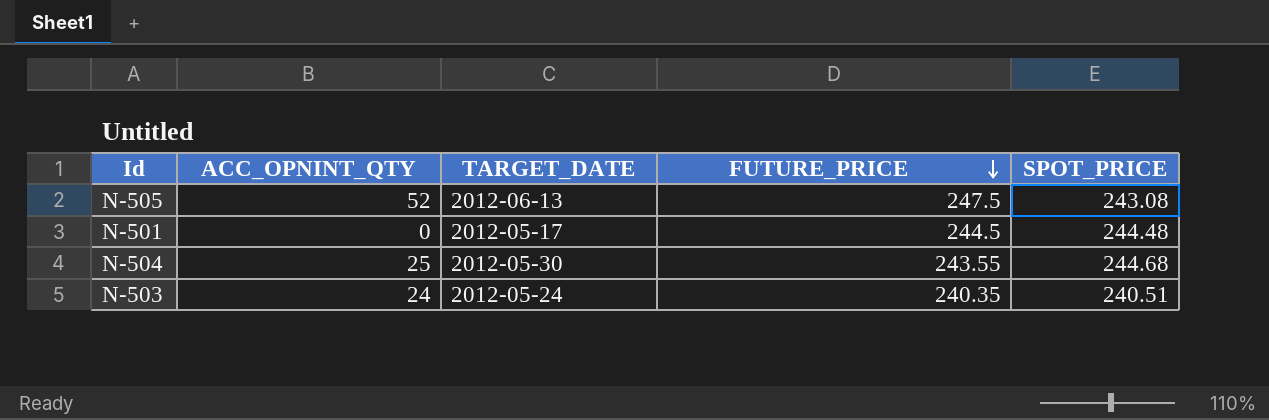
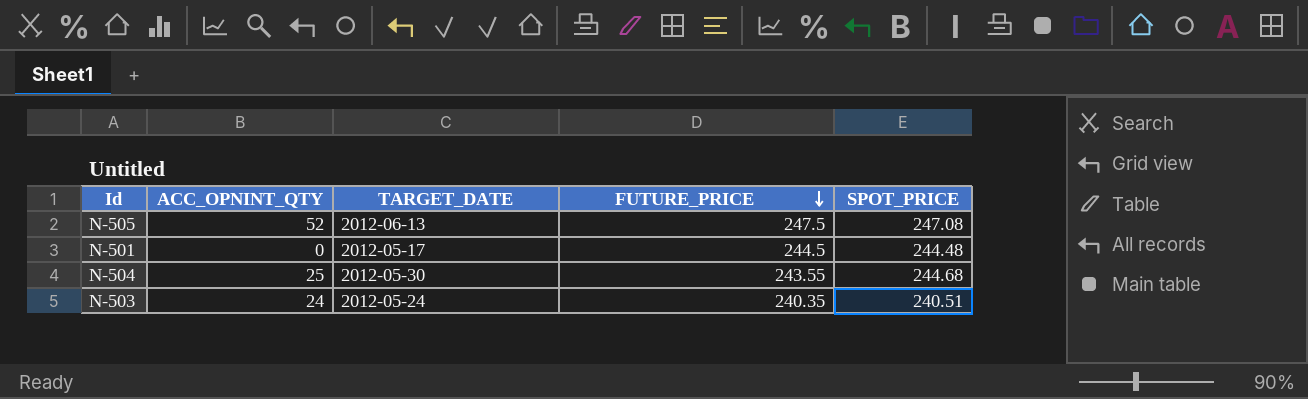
N-505 | SPOT_PRICE: 243.08 -> 247.08

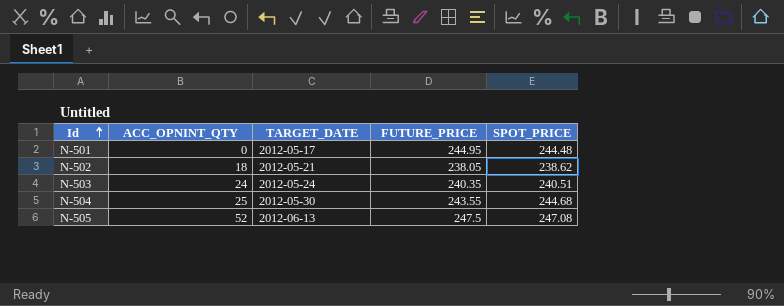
row order: FUTURE_PRICE descending -> Id ascending
N-501 | FUTURE_PRICE: 244.5 -> 244.95
row N-502: none -> 18 | 2012-05-21 | 238.05 | 238.62

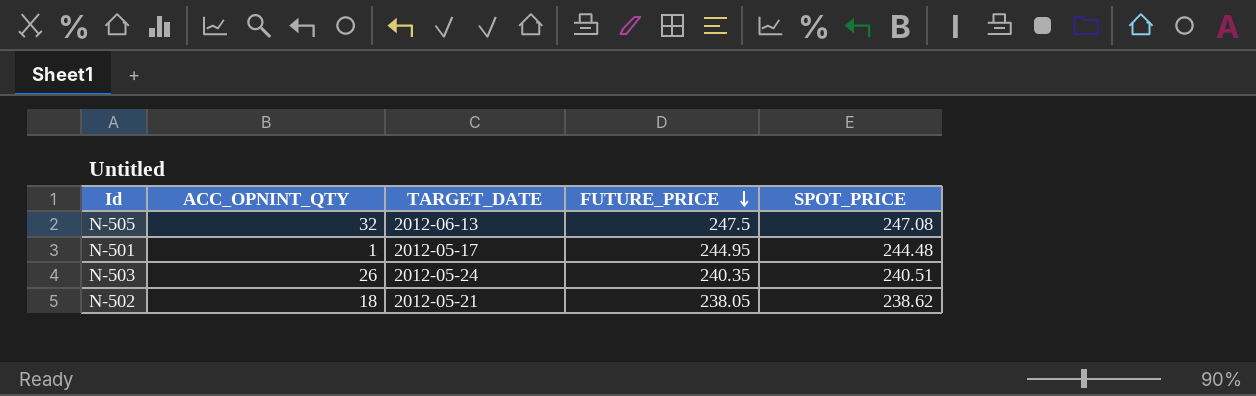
row order: Id ascending -> FUTURE_PRICE descending
row N-504: 25 | 2012-05-30 | 243.55 | 244.68 -> none
N-505 | ACC_OPNINT_QTY: 52 -> 32
N-501 | ACC_OPNINT_QTY: 0 -> 1
N-503 | ACC_OPNINT_QTY: 24 -> 26

